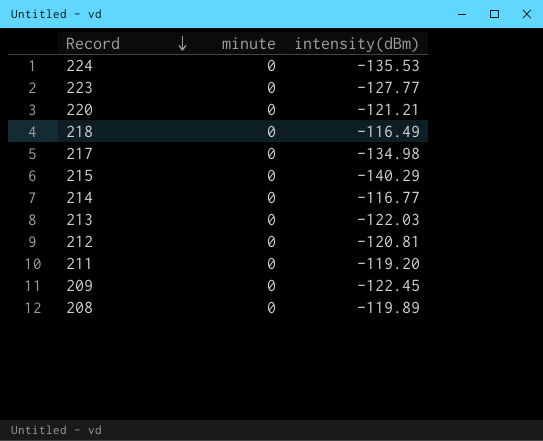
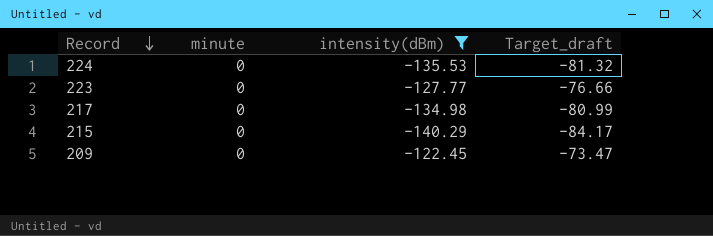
filter: none -> intensity(dBm) <= -122.45
column Target_draft | formula: none -> [intensity(dBm)] * 0.6

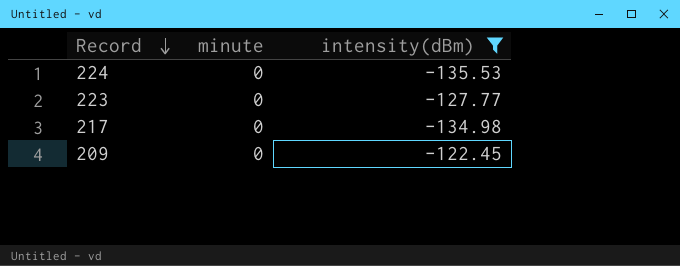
column Target_draft | formula: [intensity(dBm)] * 0.6 -> none
row 215: 0 | -140.29 | -84.17 -> none

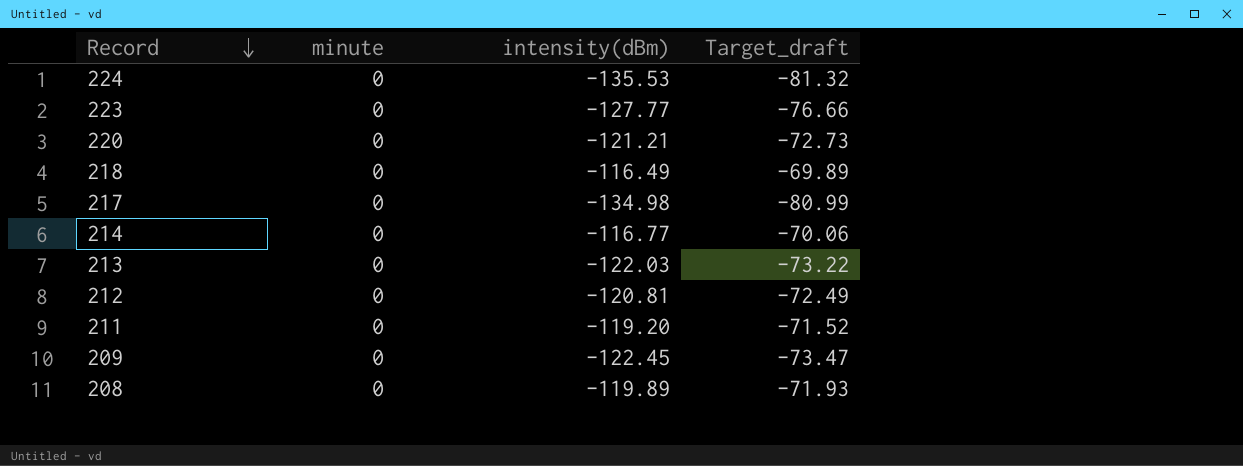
filter: intensity(dBm) <= -122.45 -> none
column Target_draft | formula: none -> [intensity(dBm)] * 0.6

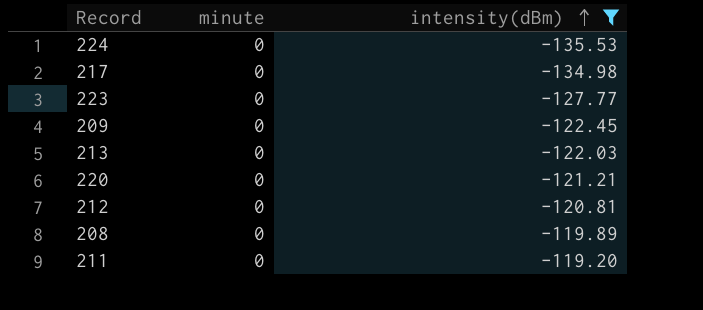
filter: none -> intensity(dBm) <= -119.20
row order: Record descending -> intensity(dBm) ascending
column Target_draft | formula: [intensity(dBm)] * 0.6 -> none

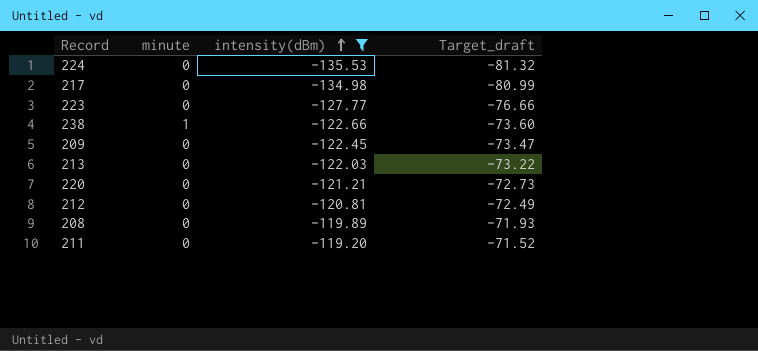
column Target_draft | formula: none -> [intensity(dBm)] * 0.6
row 238: none -> 1 | -122.66 | -73.60

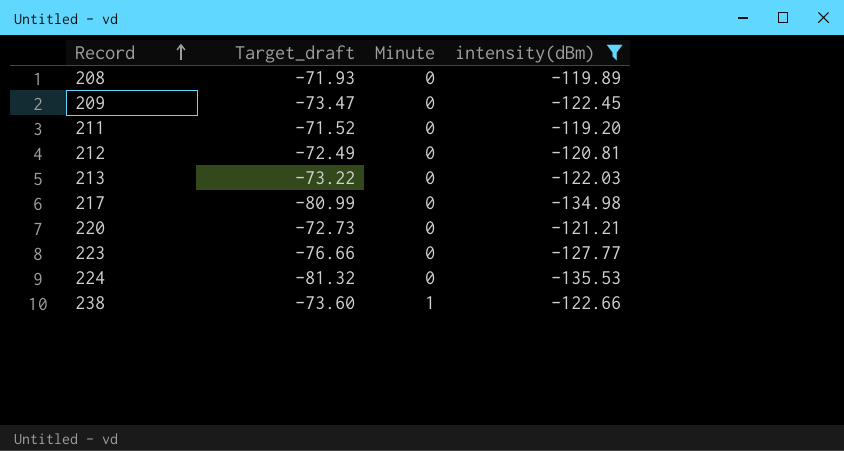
row order: intensity(dBm) ascending -> Record ascending
column Target_draft | position: 4 -> 2
column name: minute -> Minute

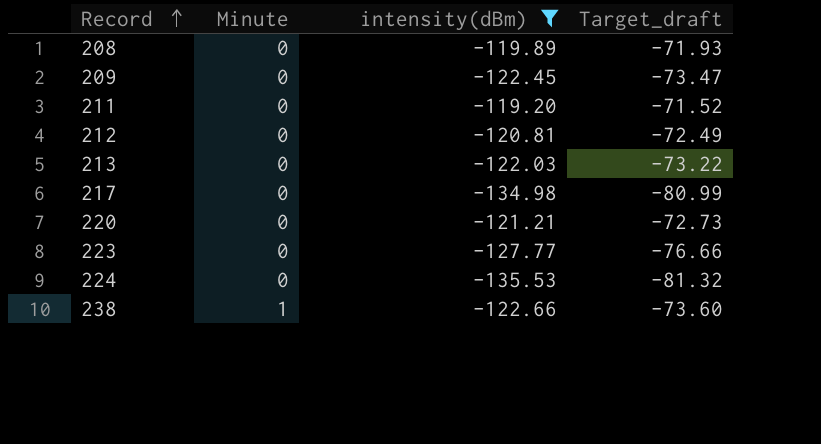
column Target_draft | position: 2 -> 4

